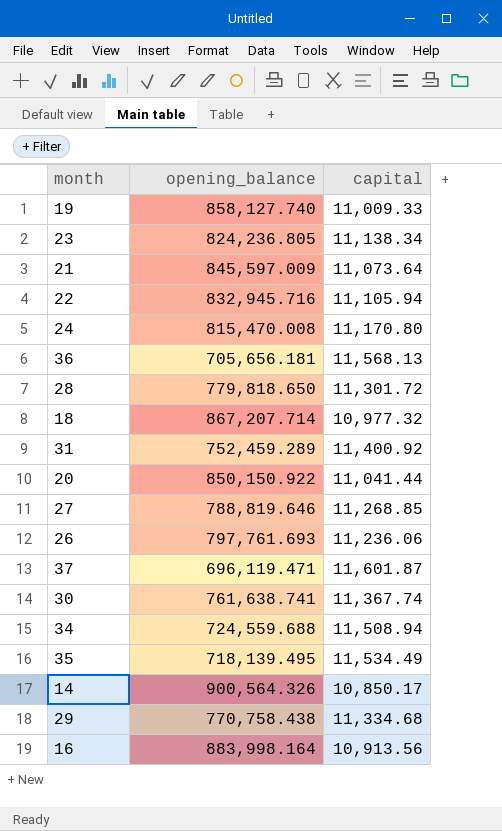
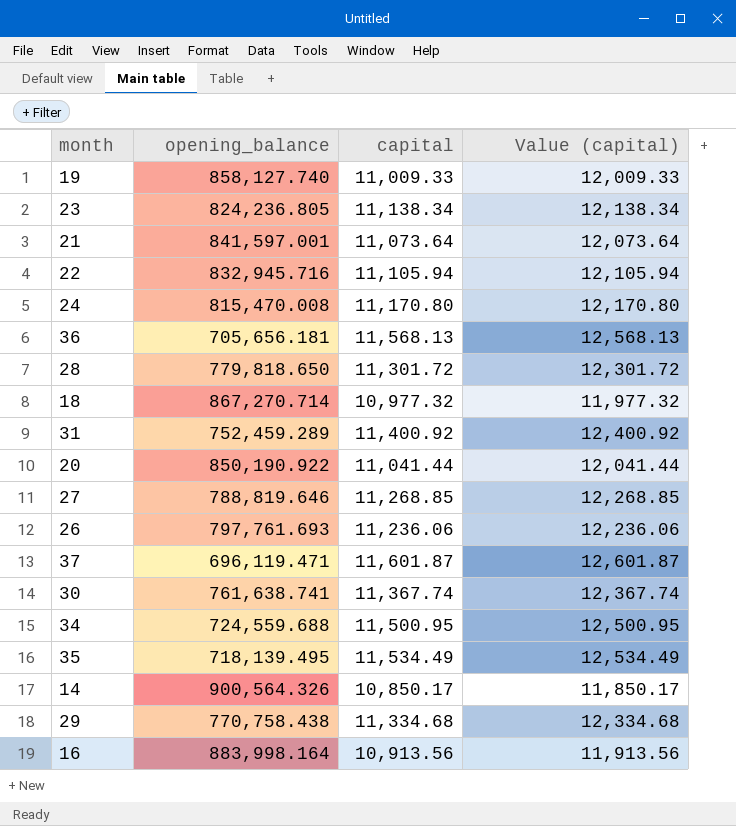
column Value (capital) | formula: none -> [capital] + 1000
21 | opening_balance: 845,597.009 -> 841,597.001
18 | opening_balance: 867,207.714 -> 867,270.714
20 | opening_balance: 850,150.922 -> 850,190.922
34 | capital: 11,508.94 -> 11,500.95

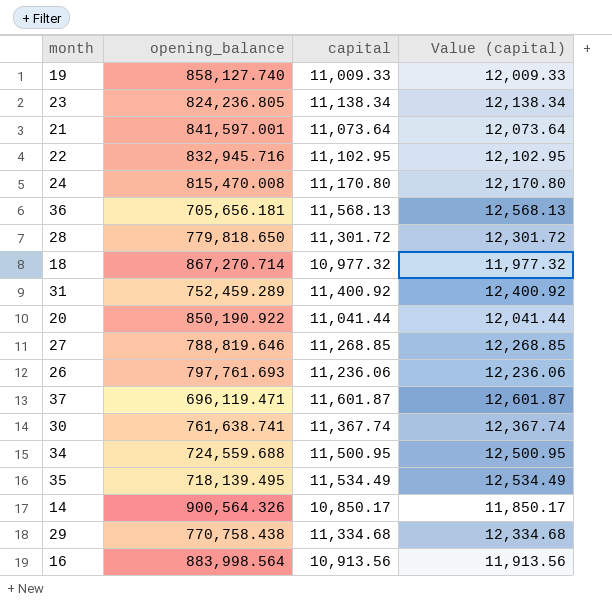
22 | capital: 11,105.94 -> 11,102.95
22 | Value (capital): 12,105.94 -> 12,102.95
16 | opening_balance: 883,998.164 -> 883,998.564

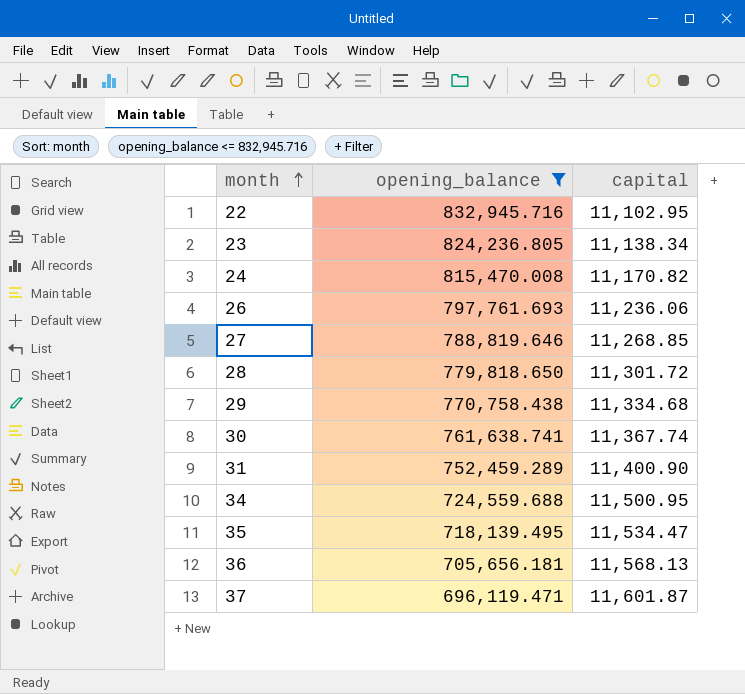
filter: none -> opening_balance <= 832,945.716
row order: none -> month ascending
column Value (capital) | formula: [capital] + 1000 -> none
24 | capital: 11,170.80 -> 11,170.82
31 | capital: 11,400.92 -> 11,400.90
35 | capital: 11,534.49 -> 11,534.47

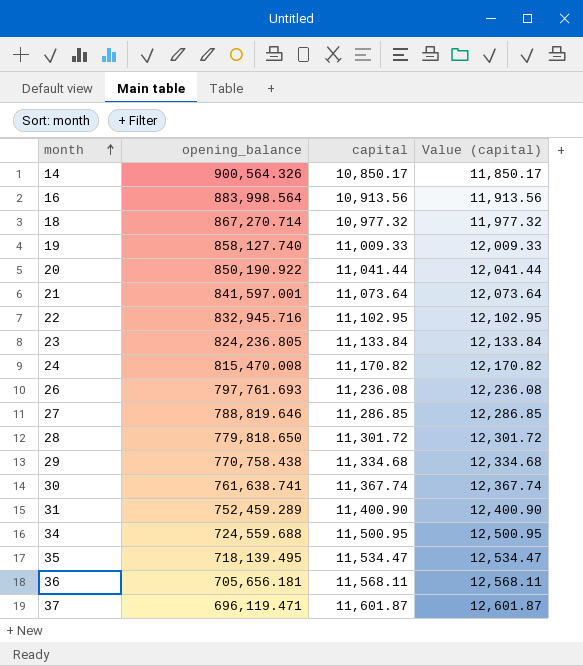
filter: opening_balance <= 832,945.716 -> none
column Value (capital) | formula: none -> [capital] + 1000
23 | capital: 11,138.34 -> 11,133.84
26 | capital: 11,236.06 -> 11,236.08
27 | capital: 11,268.85 -> 11,286.85
36 | capital: 11,568.13 -> 11,568.11

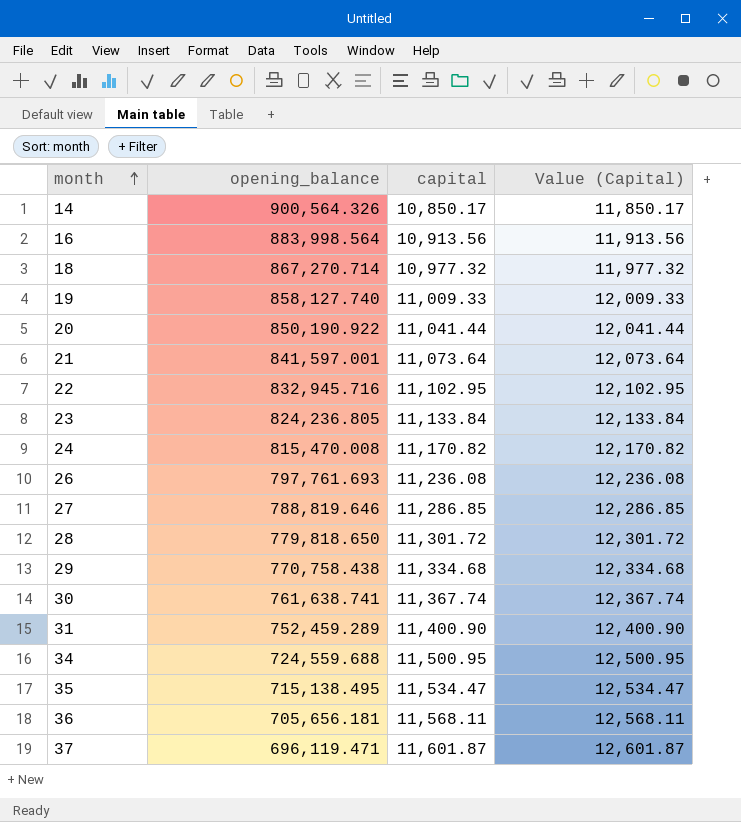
column name: Value (capital) -> Value (Capital)
35 | opening_balance: 718,139.495 -> 715,138.495

